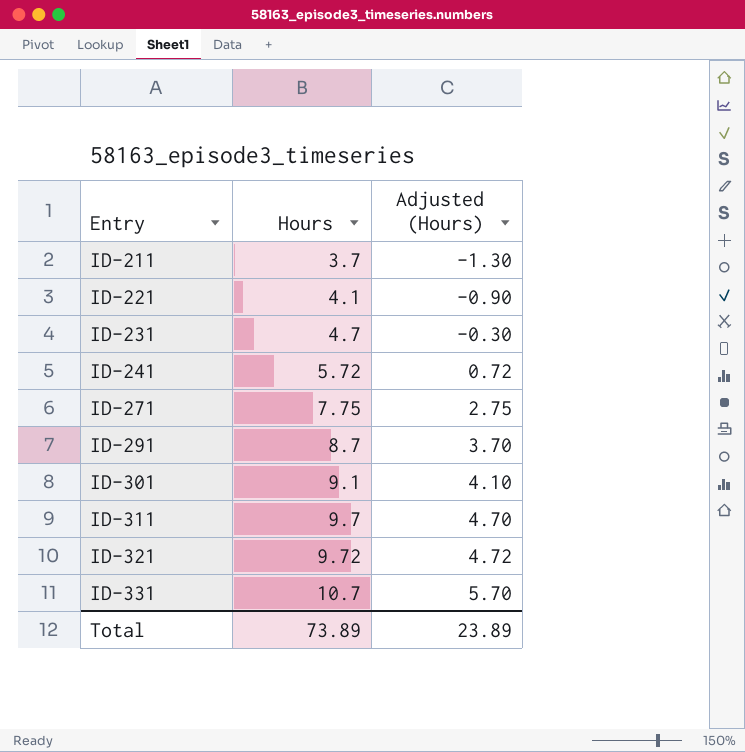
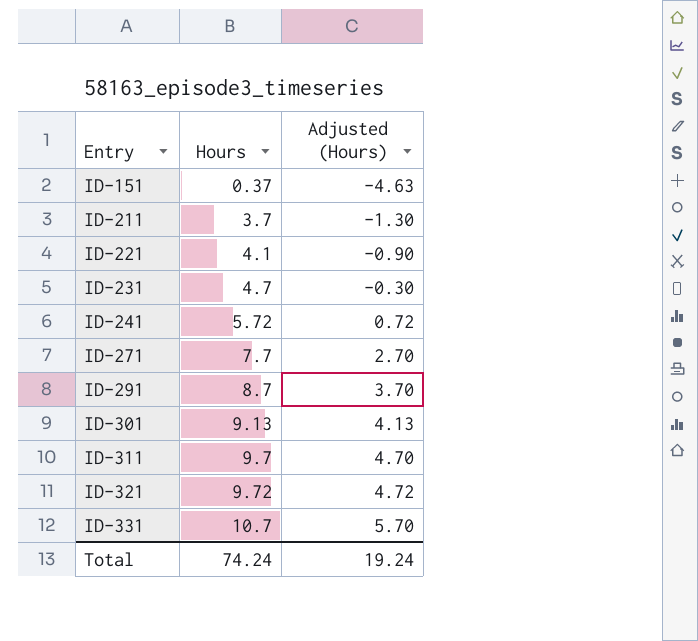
row ID-151: none -> 0.37 | -4.63
ID-271 | Hours: 7.75 -> 7.7
ID-271 | Adjusted (Hours): 2.75 -> 2.70
ID-301 | Hours: 9.1 -> 9.13
ID-301 | Adjusted (Hours): 4.10 -> 4.13
Total | Hours: 73.89 -> 74.24
Total | Adjusted (Hours): 23.89 -> 19.24

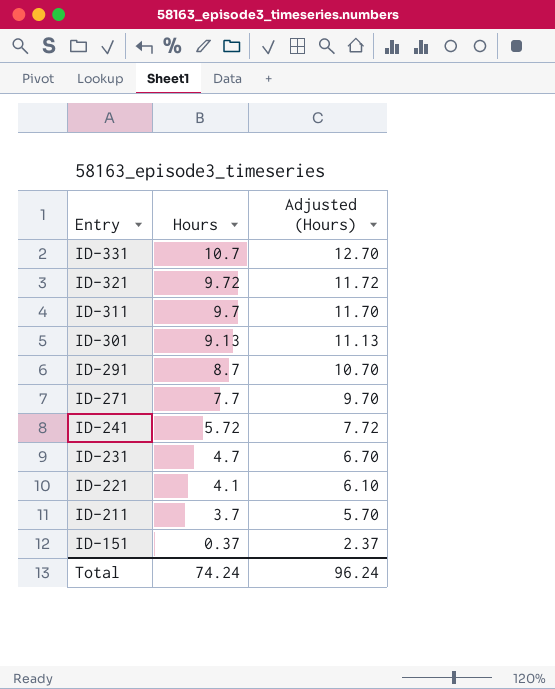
row order: Entry ascending -> Entry descending
column Adjusted (Hours) | formula: [Hours] - 5 -> [Hours] + 2
Total | Adjusted (Hours): 19.24 -> 96.24

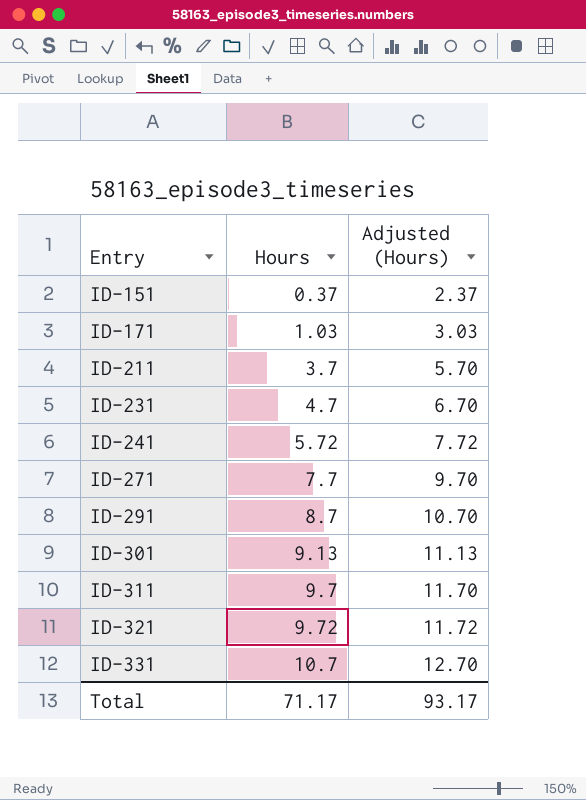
row order: Entry descending -> Entry ascending
row ID-221: 4.1 | 6.10 -> none
row ID-171: none -> 1.03 | 3.03
Total | Hours: 74.24 -> 71.17
Total | Adjusted (Hours): 96.24 -> 93.17

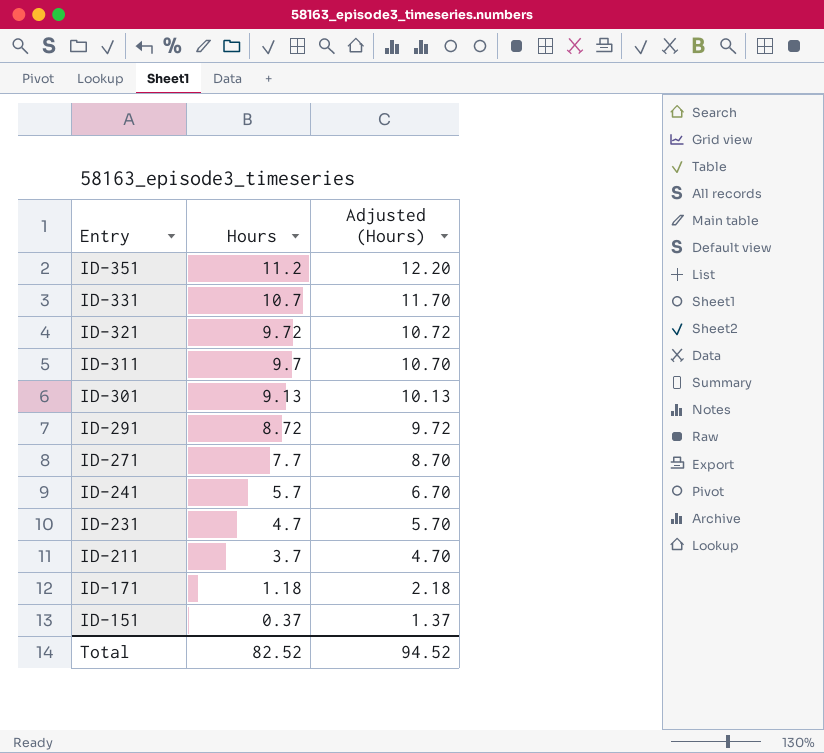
row order: Entry ascending -> Entry descending
column Adjusted (Hours) | formula: [Hours] + 2 -> [Hours] + 1
row ID-351: none -> 11.2 | 12.20
ID-291 | Hours: 8.7 -> 8.72
ID-241 | Hours: 5.72 -> 5.7
ID-171 | Hours: 1.03 -> 1.18
Total | Hours: 71.17 -> 82.52
Total | Adjusted (Hours): 93.17 -> 94.52

